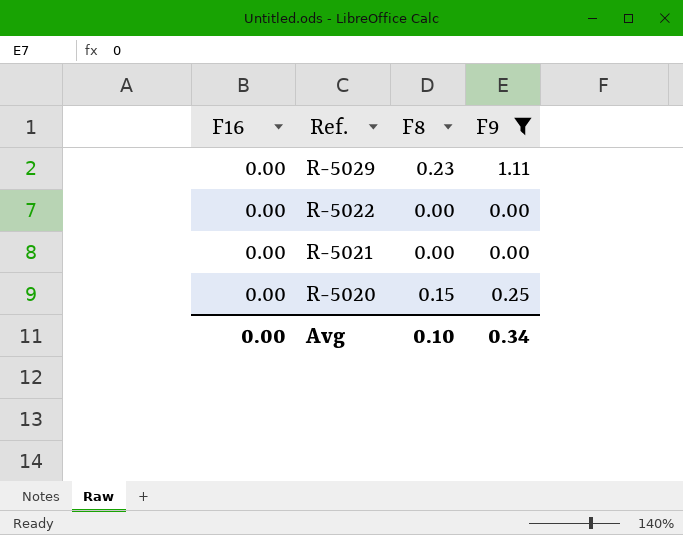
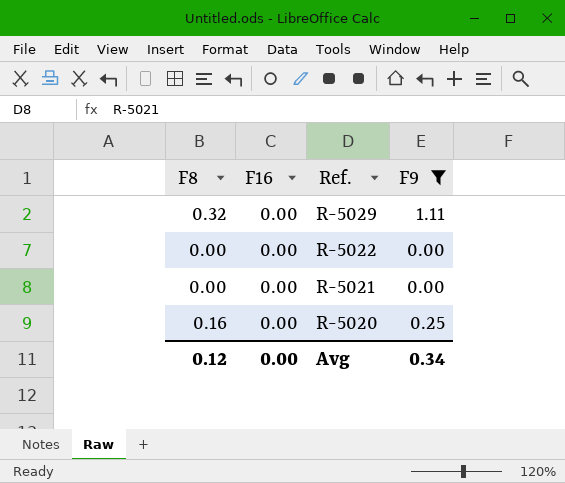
column F8 | position: 3 -> 1
R-5029 | F8: 0.23 -> 0.32
R-5020 | F8: 0.15 -> 0.16
Avg | F8: 0.10 -> 0.12

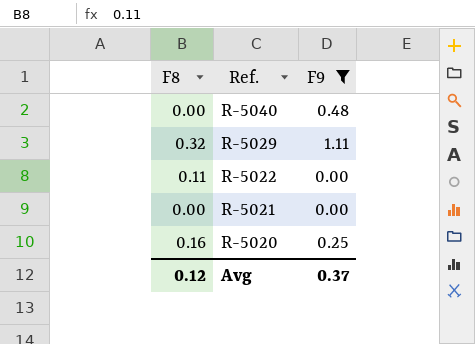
column F16 | position: 2 -> none
row R-5040: none -> 0.00 | 0.48
R-5022 | F8: 0.00 -> 0.11
Avg | F9: 0.34 -> 0.37

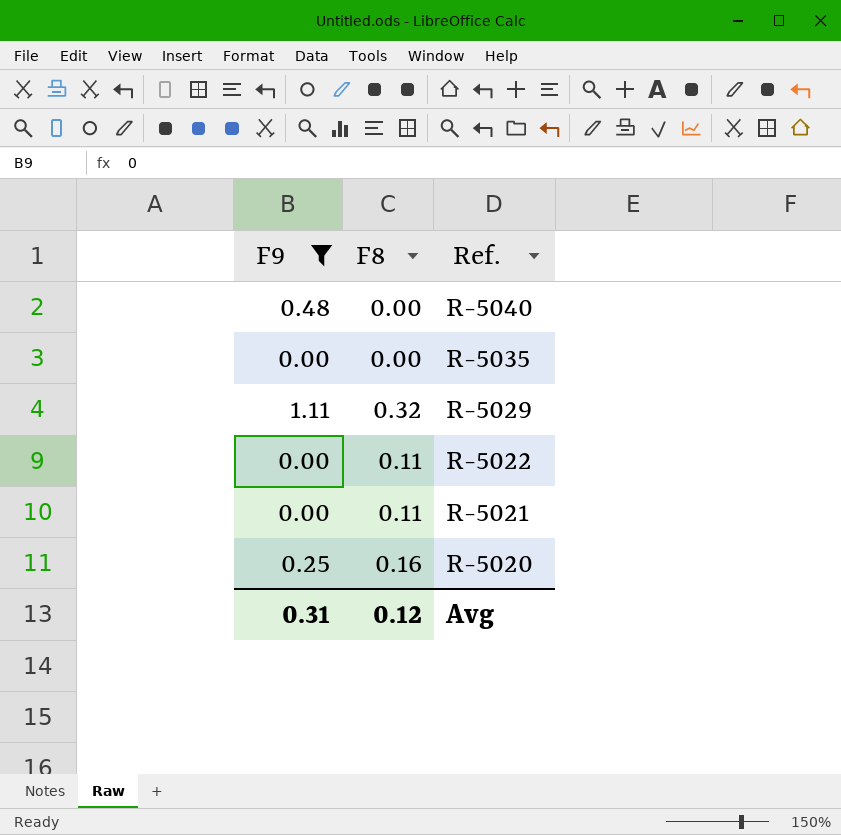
column F9 | position: 3 -> 1
row R-5035: none -> 0.00 | 0.00
R-5021 | F8: 0.00 -> 0.11
Avg | F9: 0.37 -> 0.31

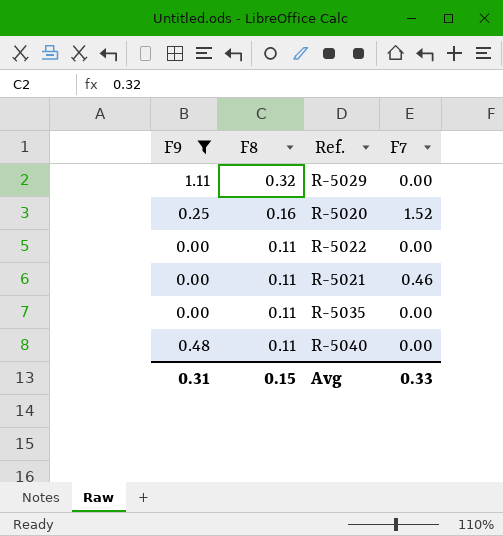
row order: Ref. descending -> F8 descending
column F7 | position: none -> 4
R-5035 | F8: 0.00 -> 0.11
R-5040 | F8: 0.00 -> 0.11
Avg | F8: 0.12 -> 0.15

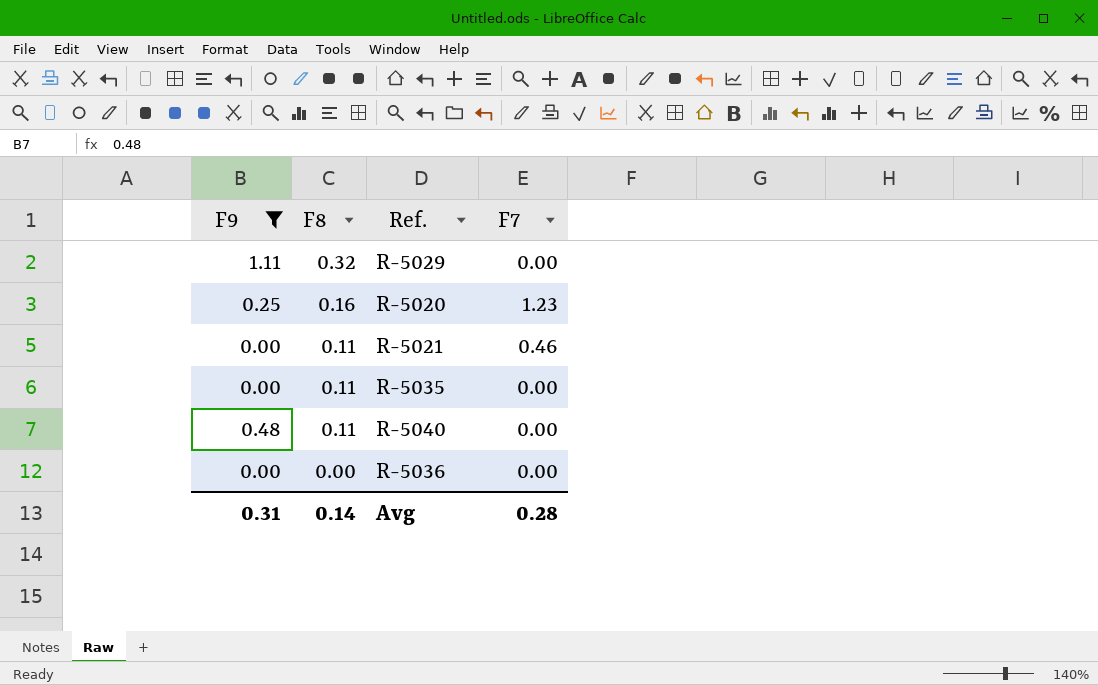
row R-5022: 0.00 | 0.11 | 0.00 -> none
R-5020 | F7: 1.52 -> 1.23
row R-5036: none -> 0.00 | 0.00 | 0.00
Avg | F8: 0.15 -> 0.14
Avg | F7: 0.33 -> 0.28

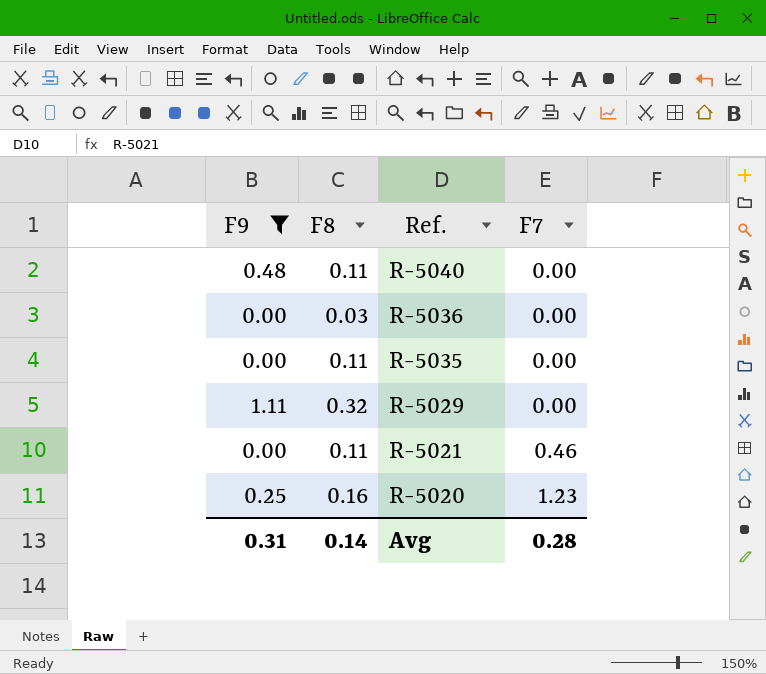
row order: F8 descending -> Ref. descending
R-5036 | F8: 0.00 -> 0.03

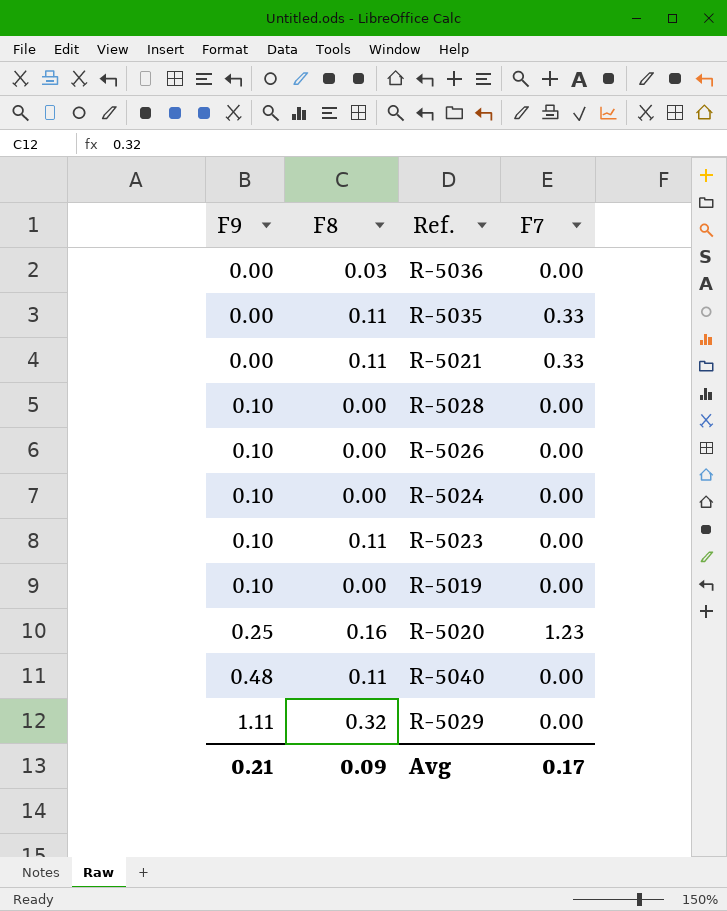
filter: F9 != 0.10 -> none
row order: Ref. descending -> F9 ascending
R-5035 | F7: 0.00 -> 0.33
R-5021 | F7: 0.46 -> 0.33
Avg | F9: 0.31 -> 0.21
Avg | F8: 0.14 -> 0.09
Avg | F7: 0.28 -> 0.17

